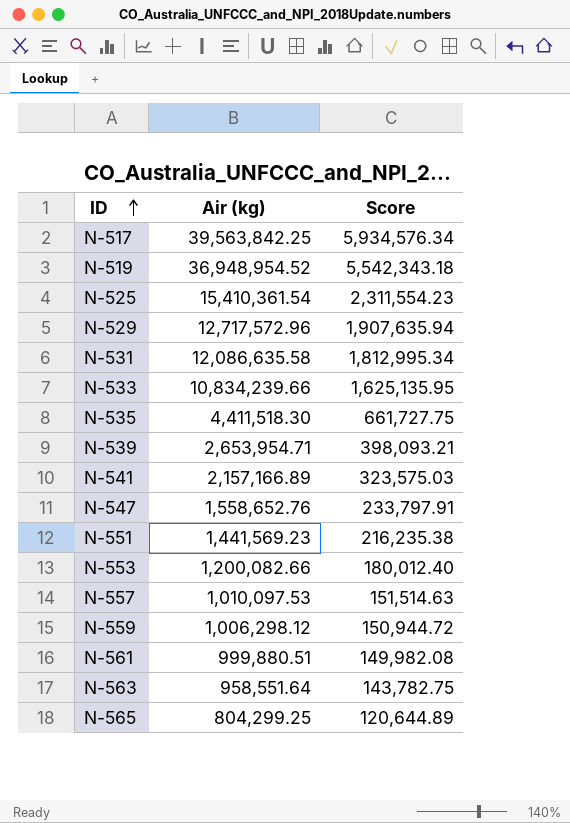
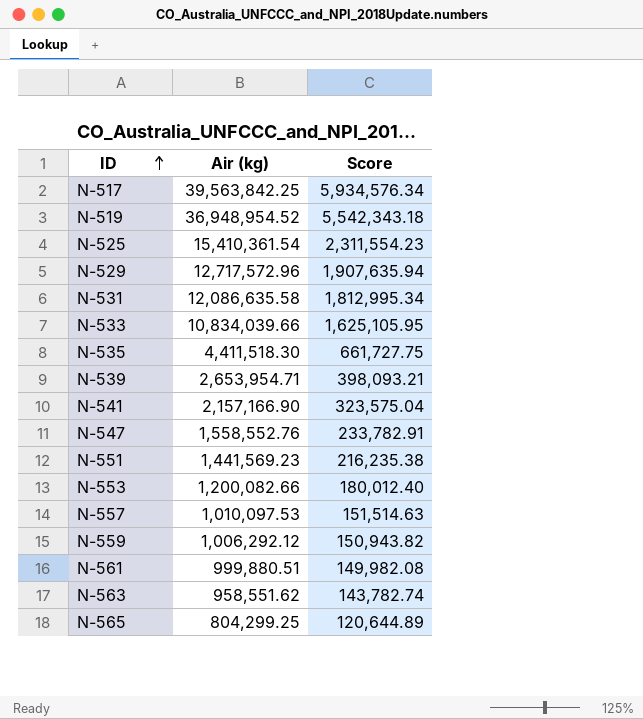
N-533 | Air (kg): 10,834,239.66 -> 10,834,039.66
N-533 | Score: 1,625,135.95 -> 1,625,105.95
N-541 | Air (kg): 2,157,166.89 -> 2,157,166.90
N-541 | Score: 323,575.03 -> 323,575.04
N-547 | Air (kg): 1,558,652.76 -> 1,558,552.76
N-547 | Score: 233,797.91 -> 233,782.91
N-559 | Air (kg): 1,006,298.12 -> 1,006,292.12
N-559 | Score: 150,944.72 -> 150,943.82
N-563 | Air (kg): 958,551.64 -> 958,551.62
N-563 | Score: 143,782.75 -> 143,782.74

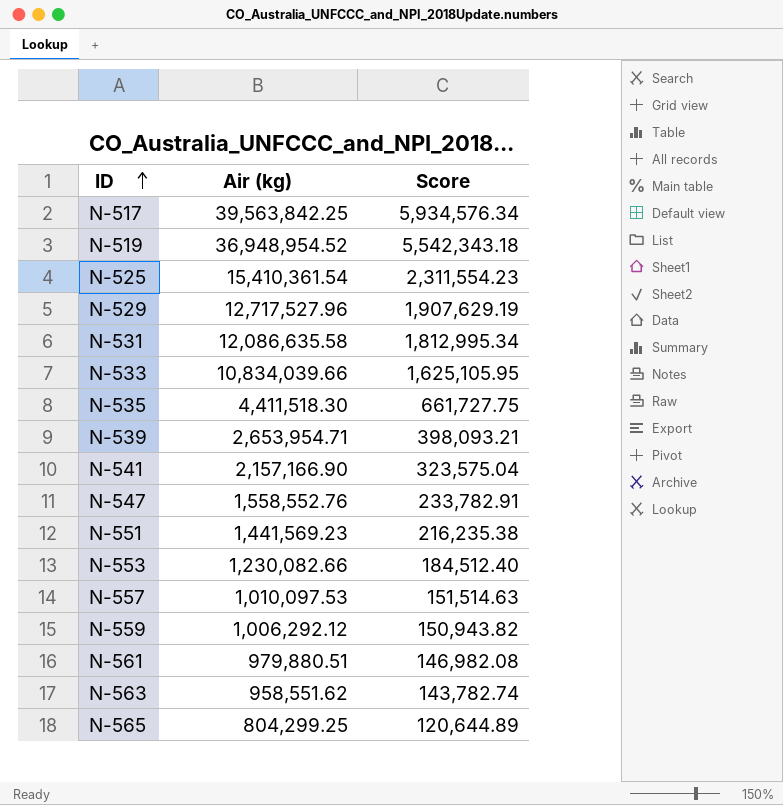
N-529 | Air (kg): 12,717,572.96 -> 12,717,527.96
N-529 | Score: 1,907,635.94 -> 1,907,629.19
N-553 | Air (kg): 1,200,082.66 -> 1,230,082.66
N-553 | Score: 180,012.40 -> 184,512.40
N-561 | Air (kg): 999,880.51 -> 979,880.51
N-561 | Score: 149,982.08 -> 146,982.08

